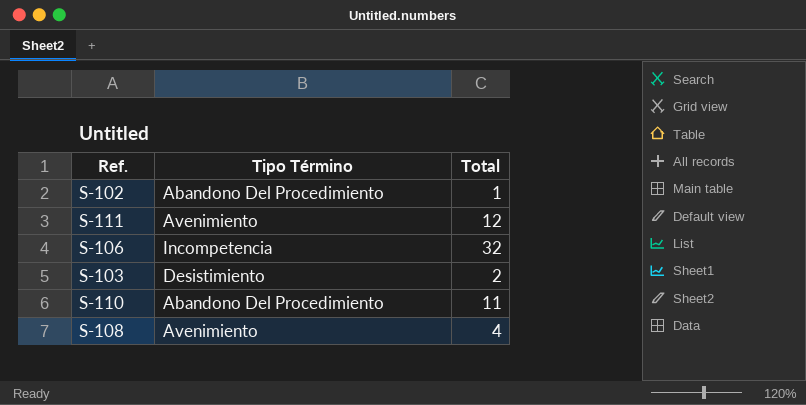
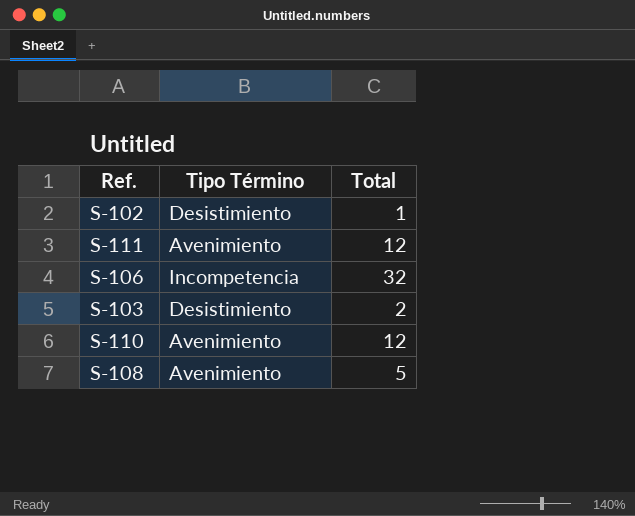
S-102 | Tipo Término: Abandono Del Procedimiento -> Desistimiento
S-110 | Tipo Término: Abandono Del Procedimiento -> Avenimiento
S-110 | Total: 11 -> 12
S-108 | Total: 4 -> 5

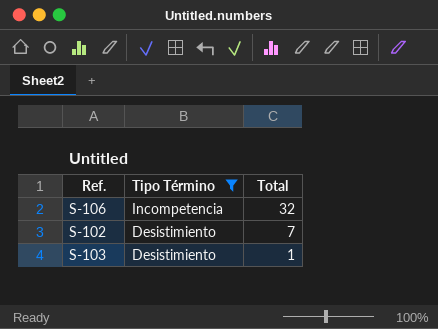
filter: none -> Tipo Término != Avenimiento
row order: none -> Tipo Término descending
S-102 | Total: 1 -> 7
S-103 | Total: 2 -> 1

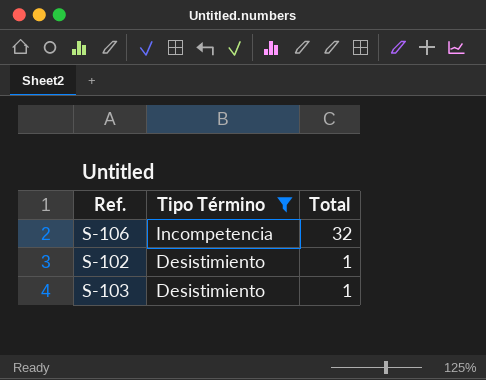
S-102 | Total: 7 -> 1

